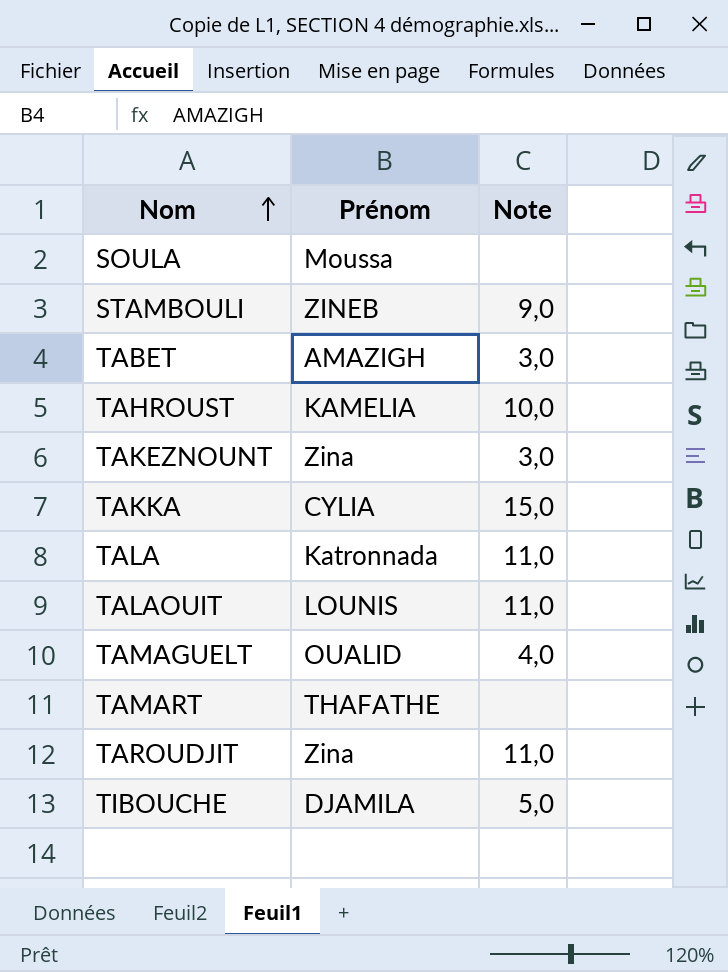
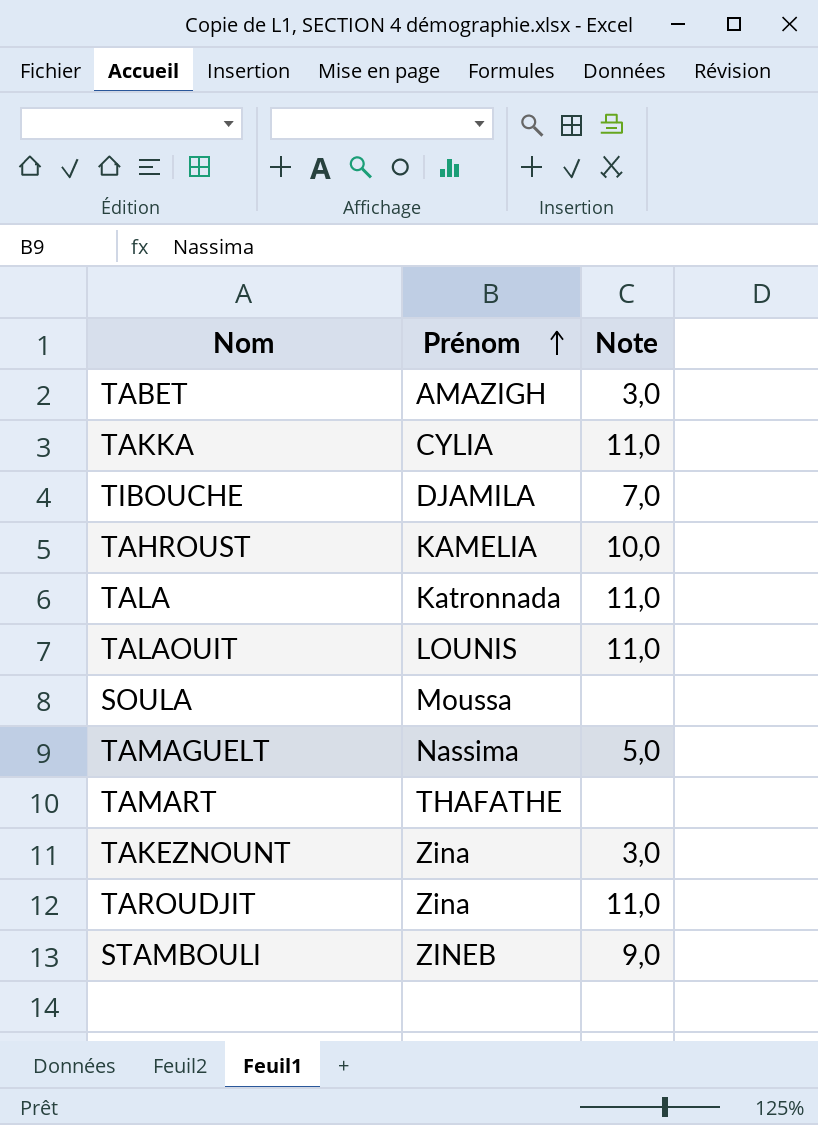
row order: Nom ascending -> Prénom ascending
TAKKA | Note: 15,0 -> 11,0
TIBOUCHE | Note: 5,0 -> 7,0
TAMAGUELT | Prénom: OUALID -> Nassima
TAMAGUELT | Note: 4,0 -> 5,0

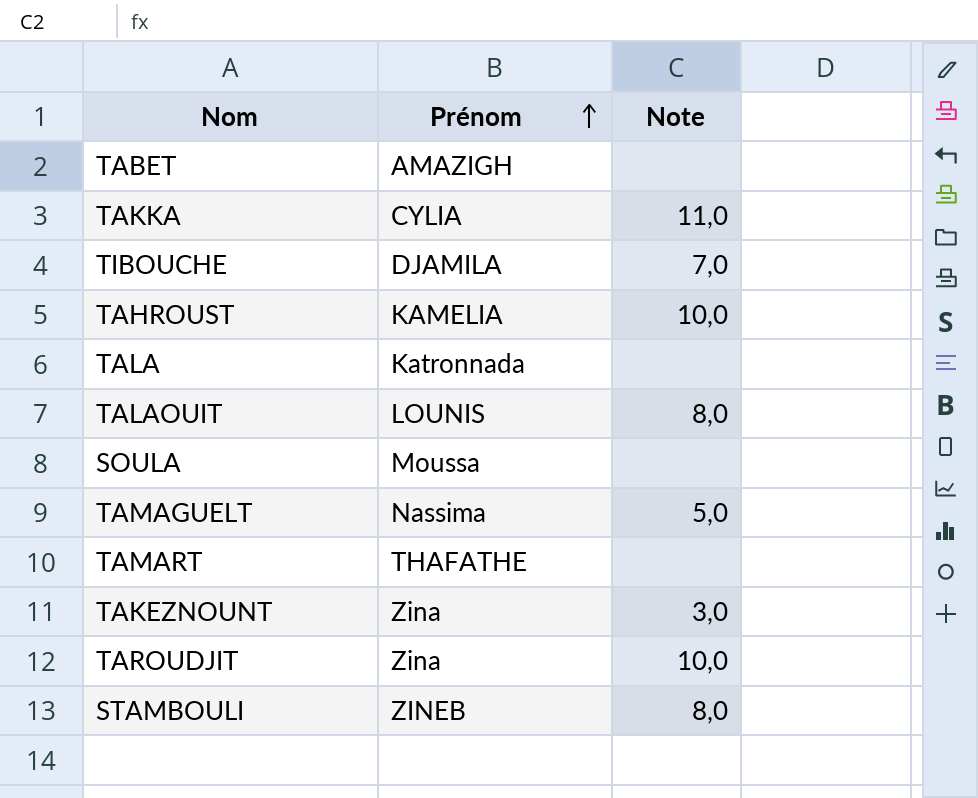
TABET | Note: 3,0 -> none
TALA | Note: 11,0 -> none
TALAOUIT | Note: 11,0 -> 8,0
TAROUDJIT | Note: 11,0 -> 10,0
STAMBOULI | Note: 9,0 -> 8,0

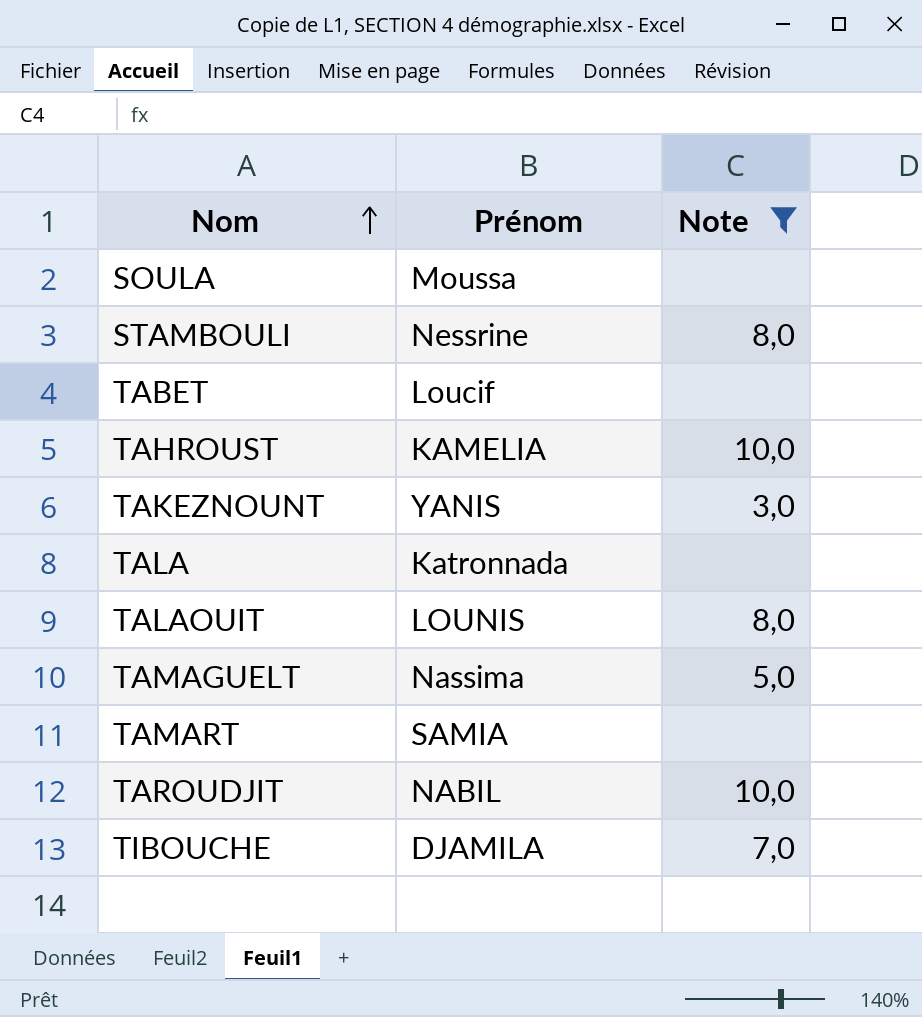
filter: none -> Note != 11,0
row order: Prénom ascending -> Nom ascending
STAMBOULI | Prénom: ZINEB -> Nessrine
TABET | Prénom: AMAZIGH -> Loucif
TAKEZNOUNT | Prénom: Zina -> YANIS
TAMART | Prénom: THAFATHE -> SAMIA
TAROUDJIT | Prénom: Zina -> NABIL

